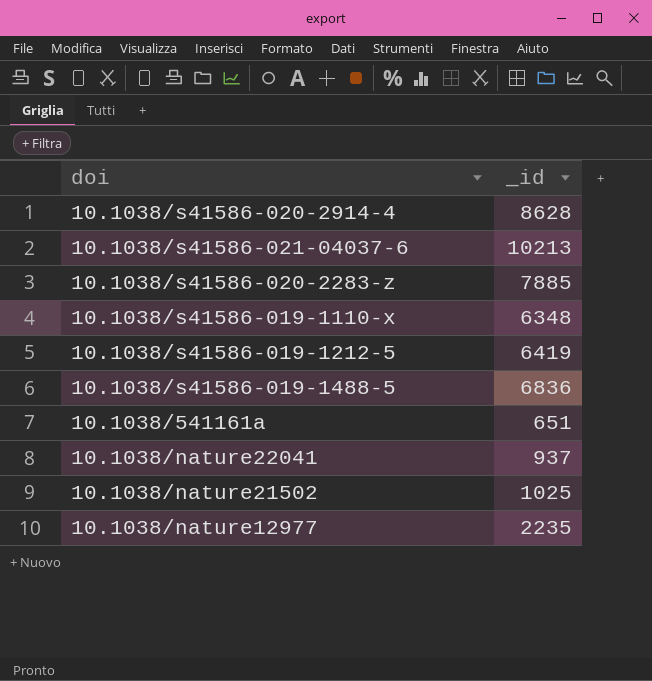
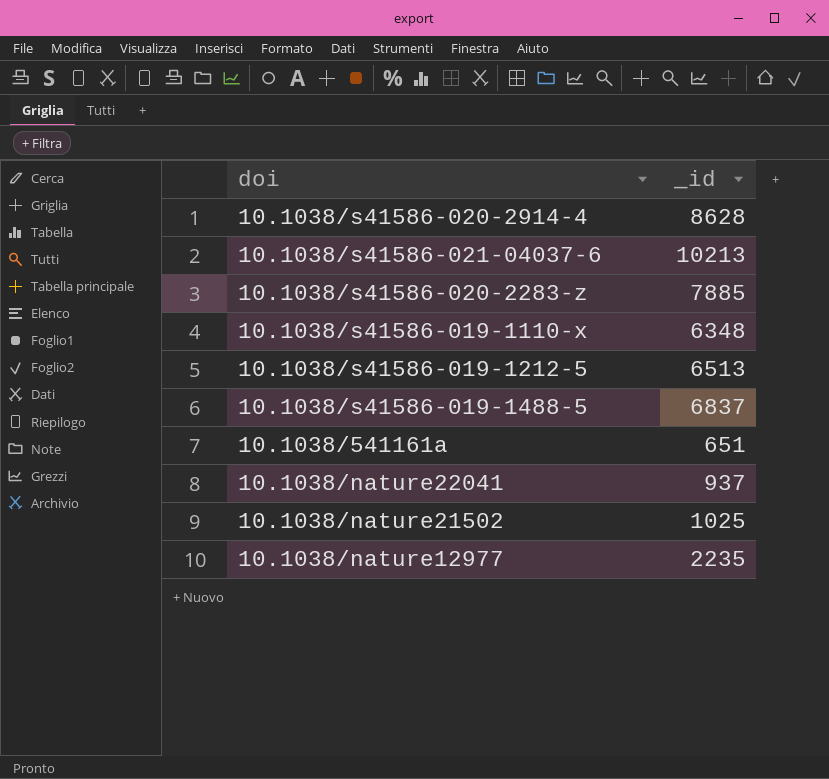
10.1038/s41586-019-1212-5 | _id: 6419 -> 6513
10.1038/s41586-019-1488-5 | _id: 6836 -> 6837

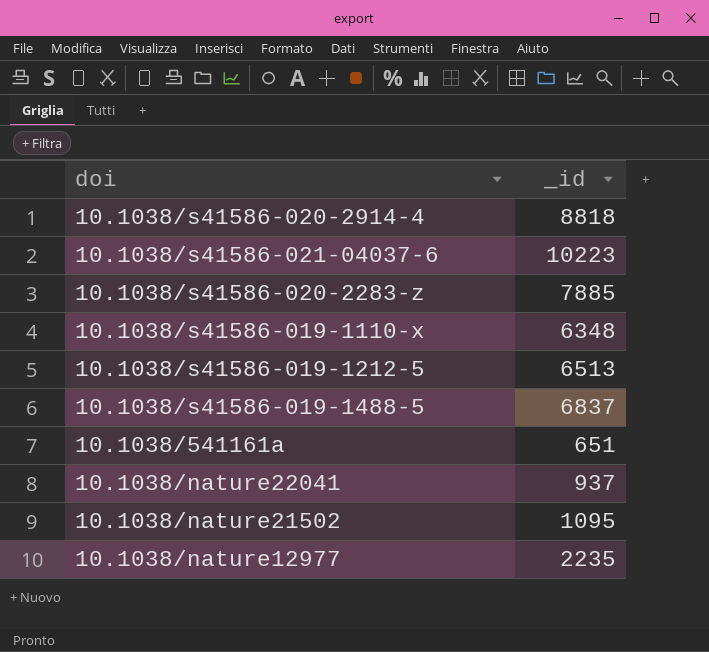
10.1038/s41586-020-2914-4 | _id: 8628 -> 8818
10.1038/s41586-021-04037-6 | _id: 10213 -> 10223
10.1038/nature21502 | _id: 1025 -> 1095

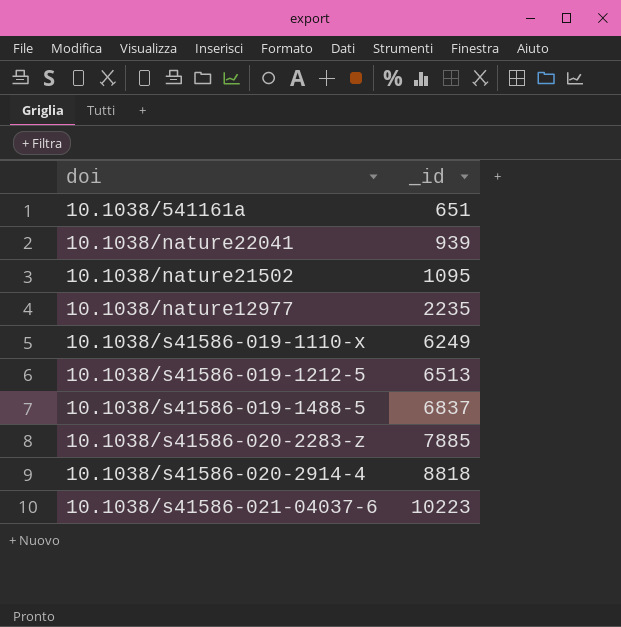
row order: none -> _id ascending
10.1038/nature22041 | _id: 937 -> 939
10.1038/s41586-019-1110-x | _id: 6348 -> 6249

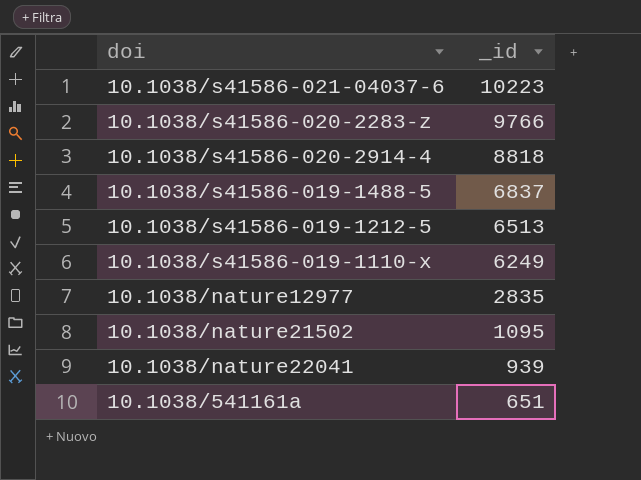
row order: _id ascending -> _id descending
10.1038/s41586-020-2283-z | _id: 7885 -> 9766
10.1038/nature12977 | _id: 2235 -> 2835

